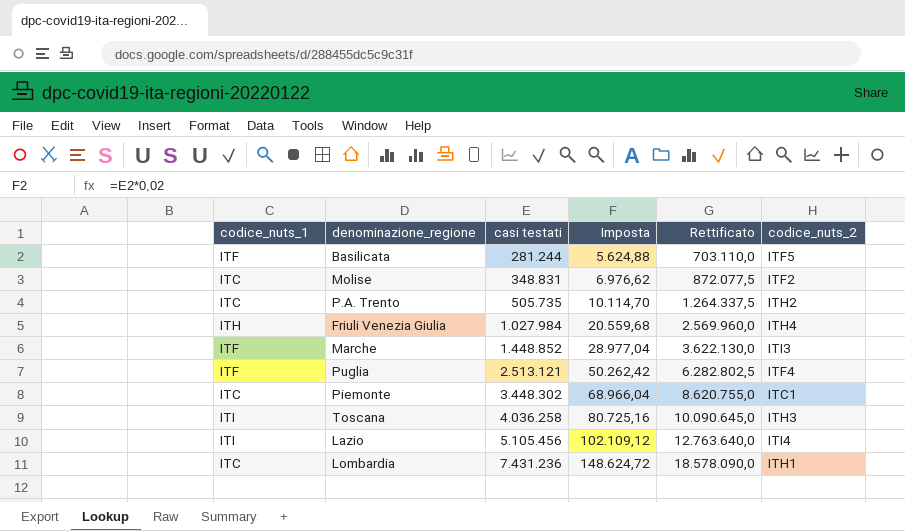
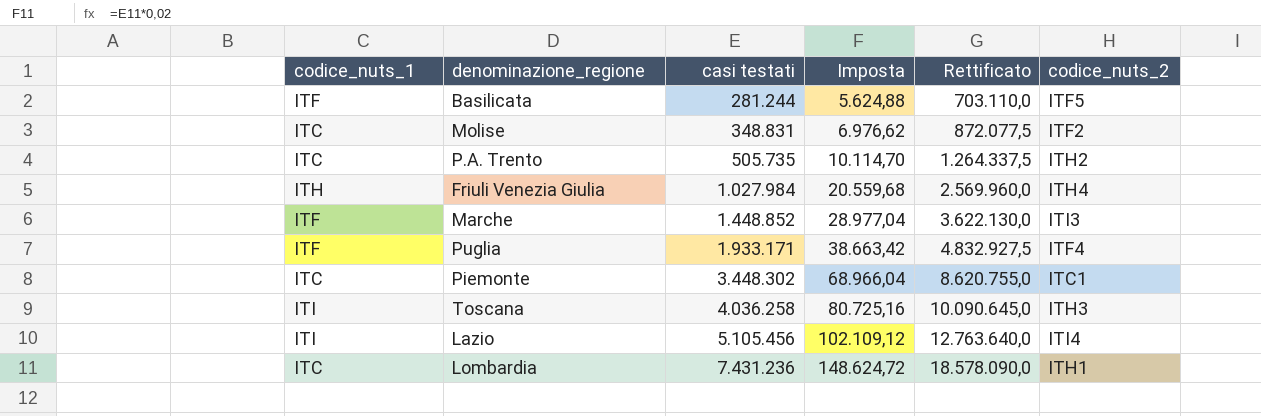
Puglia | casi testati: 2.513.121 -> 1.933.171
Puglia | Imposta: 50.262,42 -> 38.663,42
Puglia | Rettificato: 6.282.802,5 -> 4.832.927,5

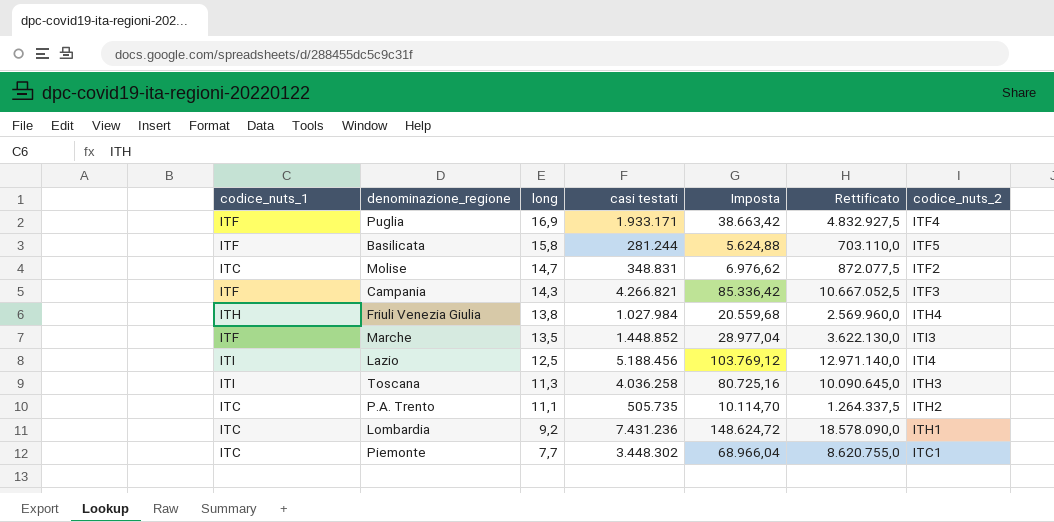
row order: casi testati ascending -> long descending
column long | position: none -> 3
row Campania: none -> ITF | 14,3 | 4.266.821 | 85.336,42 | 10.667.052,5 | ITF3
Lazio | casi testati: 5.105.456 -> 5.188.456
Lazio | Imposta: 102.109,12 -> 103.769,12
Lazio | Rettificato: 12.763.640,0 -> 12.971.140,0

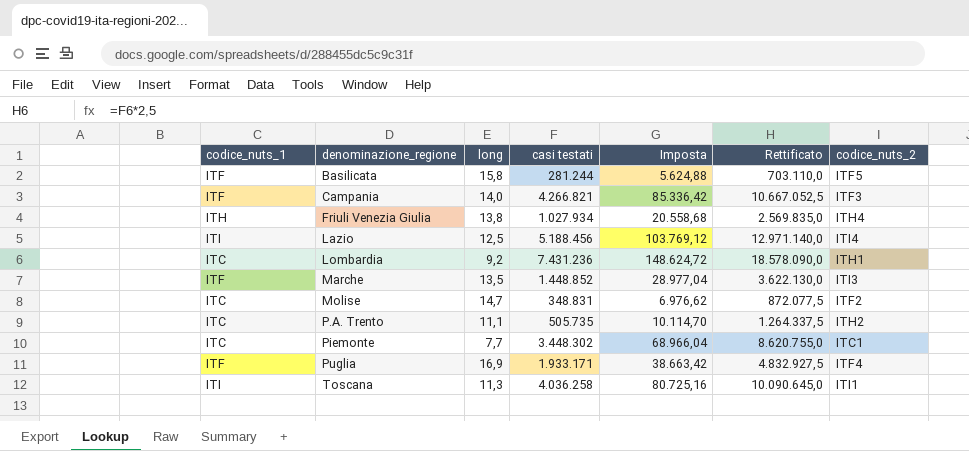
row order: long descending -> denominazione_regione ascending
Campania | long: 14,3 -> 14,0
Friuli Venezia Giulia | casi testati: 1.027.984 -> 1.027.934
Friuli Venezia Giulia | Imposta: 20.559,68 -> 20.558,68
Friuli Venezia Giulia | Rettificato: 2.569.960,0 -> 2.569.835,0
Toscana | codice_nuts_2: ITH3 -> ITI1

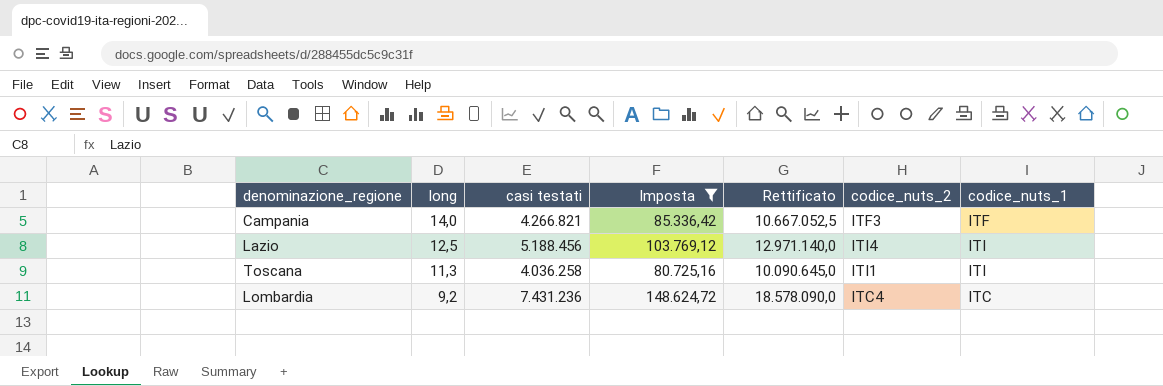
filter: none -> Imposta >= 80.725,16
row order: denominazione_regione ascending -> long descending
column codice_nuts_1 | position: 1 -> 7
Lombardia | codice_nuts_2: ITH1 -> ITC4

